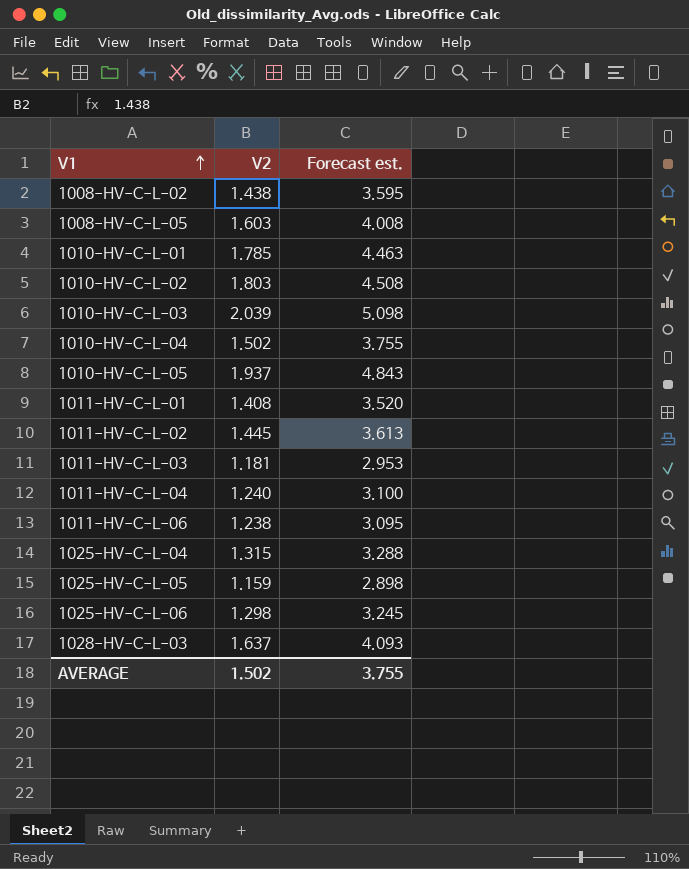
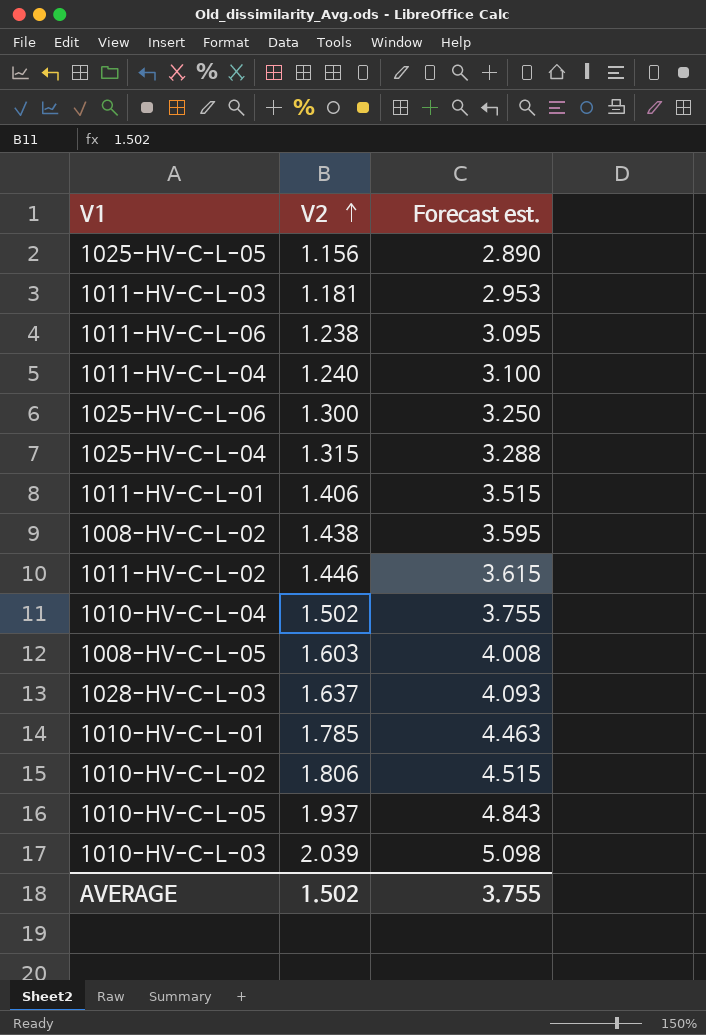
row order: V1 ascending -> V2 ascending
1025-HV-C-L-05 | V2: 1.159 -> 1.156
1025-HV-C-L-05 | Forecast est.: 2.898 -> 2.890
1025-HV-C-L-06 | V2: 1.298 -> 1.300
1025-HV-C-L-06 | Forecast est.: 3.245 -> 3.250
1011-HV-C-L-01 | V2: 1.408 -> 1.406
1011-HV-C-L-01 | Forecast est.: 3.520 -> 3.515
1011-HV-C-L-02 | V2: 1.445 -> 1.446
1011-HV-C-L-02 | Forecast est.: 3.613 -> 3.615
1010-HV-C-L-02 | V2: 1.803 -> 1.806
1010-HV-C-L-02 | Forecast est.: 4.508 -> 4.515

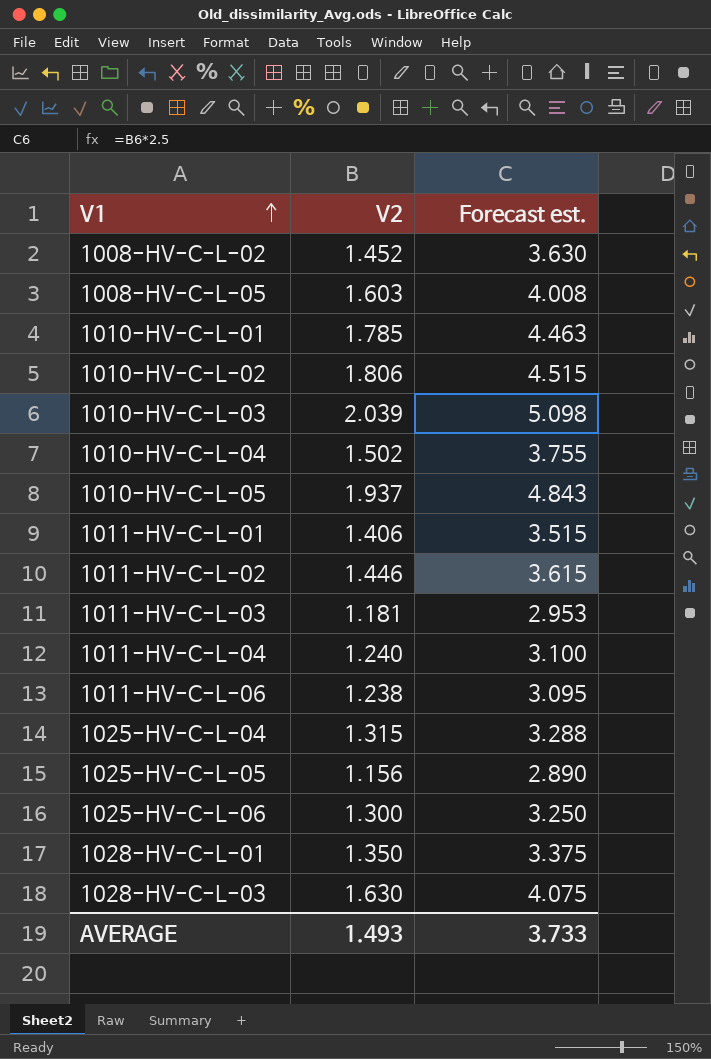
row order: V2 ascending -> V1 ascending
1008-HV-C-L-02 | V2: 1.438 -> 1.452
1008-HV-C-L-02 | Forecast est.: 3.595 -> 3.630
row 1028-HV-C-L-01: none -> 1.350 | 3.375
1028-HV-C-L-03 | V2: 1.637 -> 1.630
1028-HV-C-L-03 | Forecast est.: 4.093 -> 4.075
AVERAGE | V2: 1.502 -> 1.493
AVERAGE | Forecast est.: 3.755 -> 3.733

